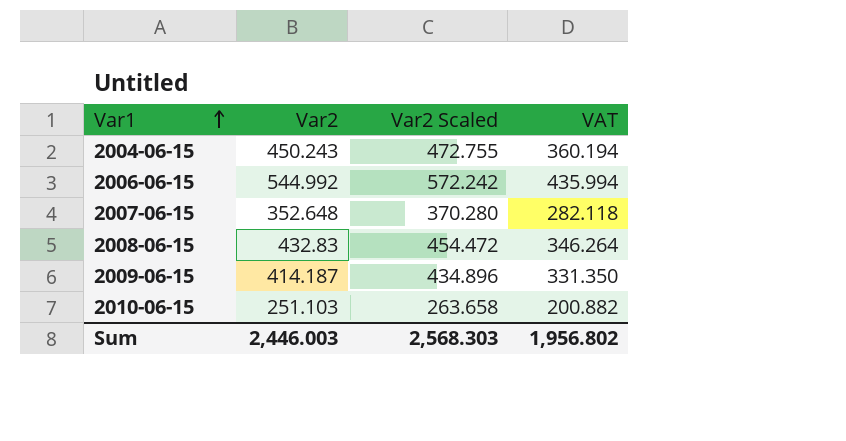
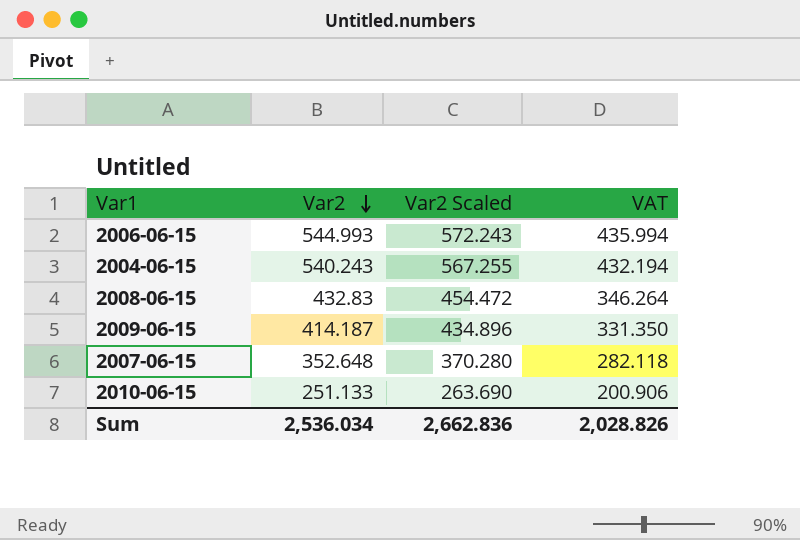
row order: Var1 ascending -> Var2 descending
2006-06-15 | Var2: 544.992 -> 544.993
2006-06-15 | Var2 Scaled: 572.242 -> 572.243
2004-06-15 | Var2: 450.243 -> 540.243
2004-06-15 | Var2 Scaled: 472.755 -> 567.255
2004-06-15 | VAT: 360.194 -> 432.194
2010-06-15 | Var2: 251.103 -> 251.133
2010-06-15 | Var2 Scaled: 263.658 -> 263.690
2010-06-15 | VAT: 200.882 -> 200.906
Sum | Var2: 2,446.003 -> 2,536.034
Sum | Var2 Scaled: 2,568.303 -> 2,662.836
Sum | VAT: 1,956.802 -> 2,028.826

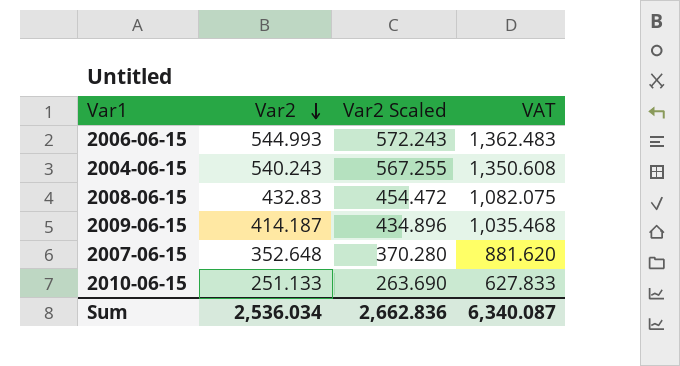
column VAT | formula: [Var2] * 0.8 -> [Var2] * 2.5
Sum | VAT: 2,028.826 -> 6,340.087

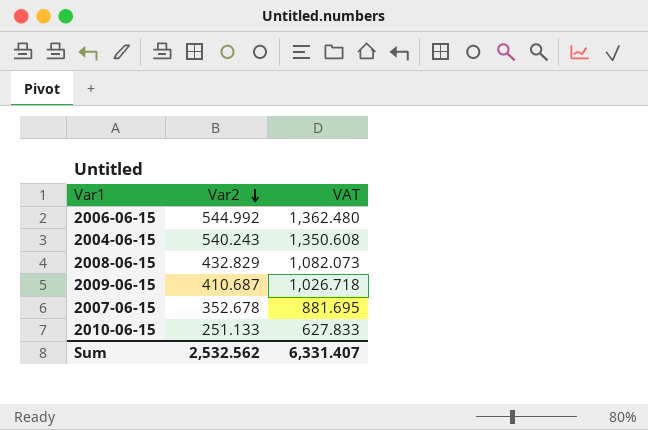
column Var2 Scaled | formula: [Var2] * 1.05 -> none
2006-06-15 | Var2: 544.993 -> 544.992
2006-06-15 | VAT: 1,362.483 -> 1,362.480
2008-06-15 | Var2: 432.83 -> 432.829
2008-06-15 | VAT: 1,082.075 -> 1,082.073
2009-06-15 | Var2: 414.187 -> 410.687
2009-06-15 | VAT: 1,035.468 -> 1,026.718
2007-06-15 | Var2: 352.648 -> 352.678
2007-06-15 | VAT: 881.620 -> 881.695
Sum | Var2: 2,536.034 -> 2,532.562
Sum | VAT: 6,340.087 -> 6,331.407

